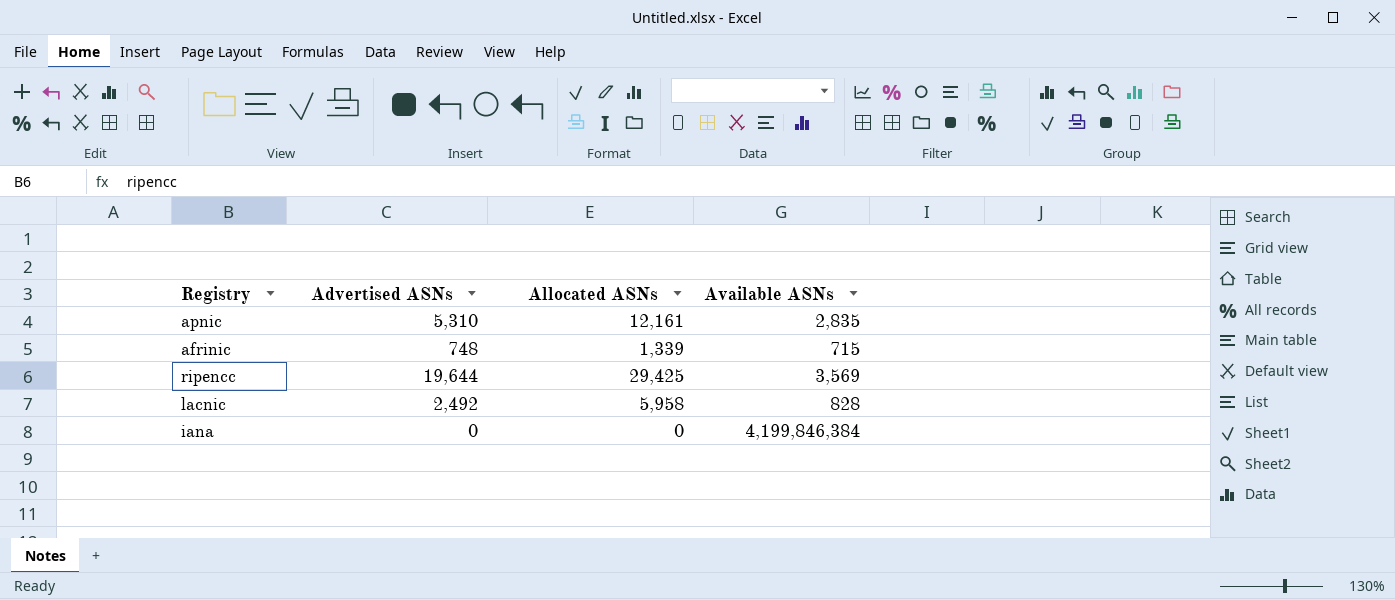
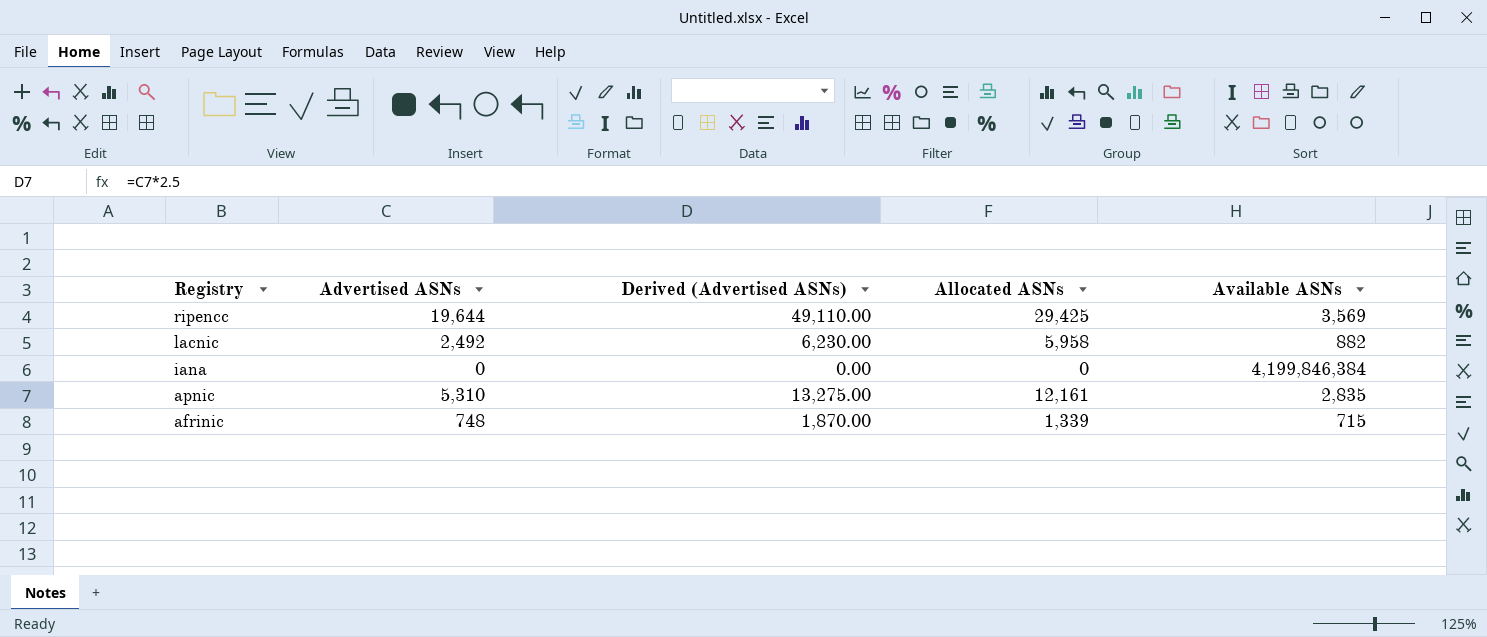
row order: none -> Registry descending
column Derived (Advertised ASNs) | formula: none -> [Advertised ASNs] * 2.5
lacnic | Available ASNs: 828 -> 882

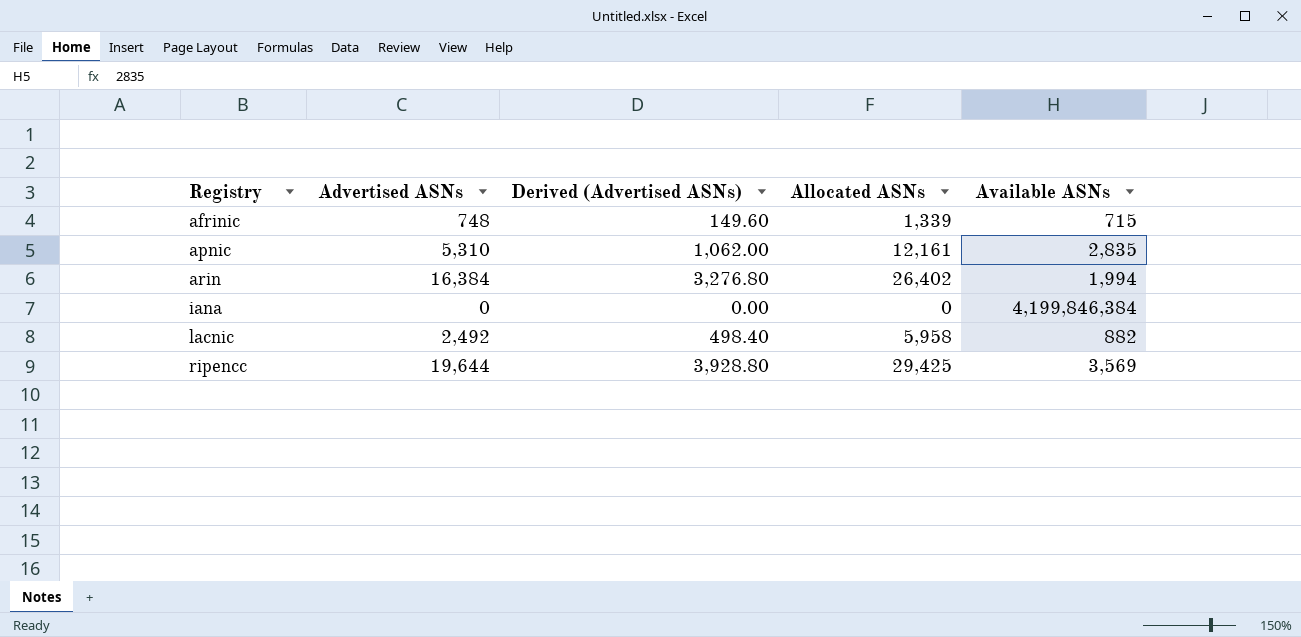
row order: Registry descending -> Registry ascending
column Derived (Advertised ASNs) | formula: [Advertised ASNs] * 2.5 -> [Advertised ASNs] * 0.2
row arin: none -> 16,384 | 3,276.80 | 26,402 | 1,994

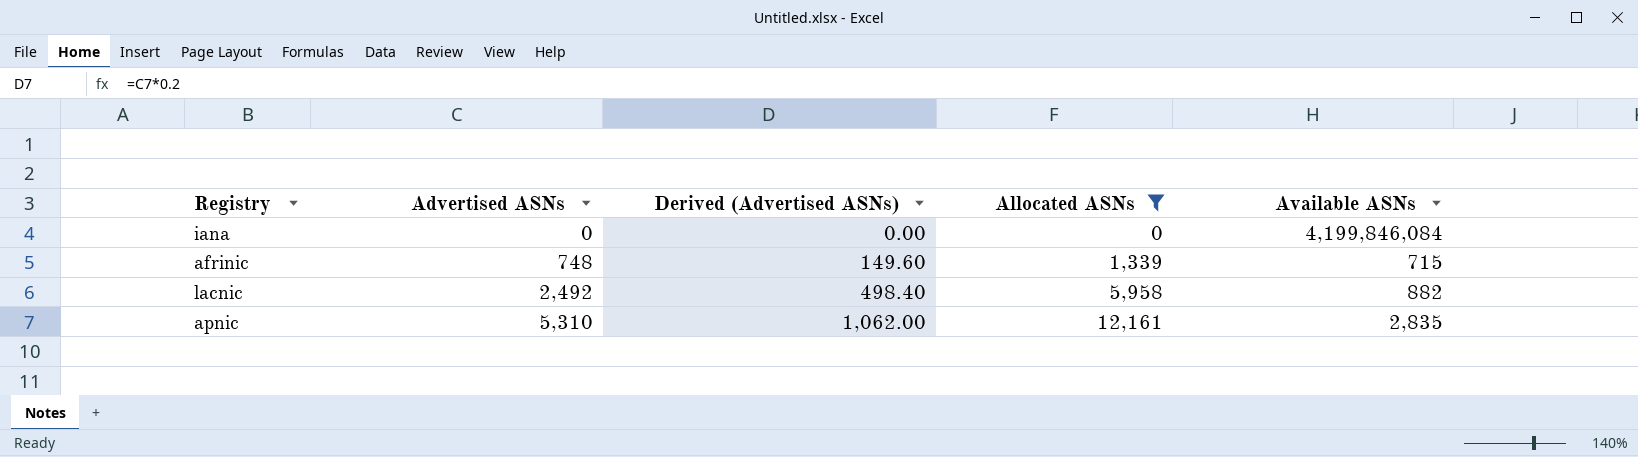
filter: none -> Allocated ASNs <= 12,161
row order: Registry ascending -> Advertised ASNs ascending
iana | Available ASNs: 4,199,846,384 -> 4,199,846,084

